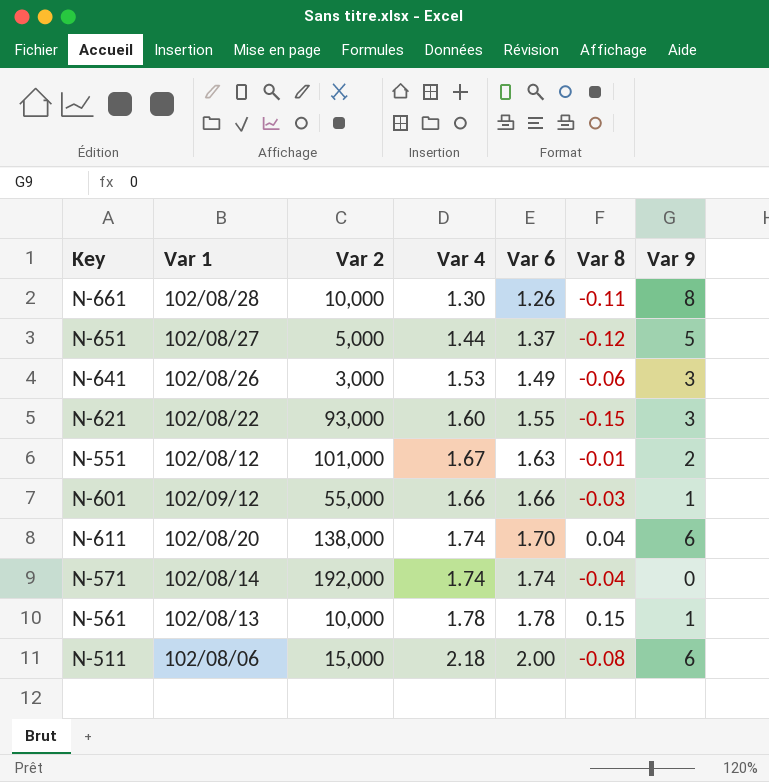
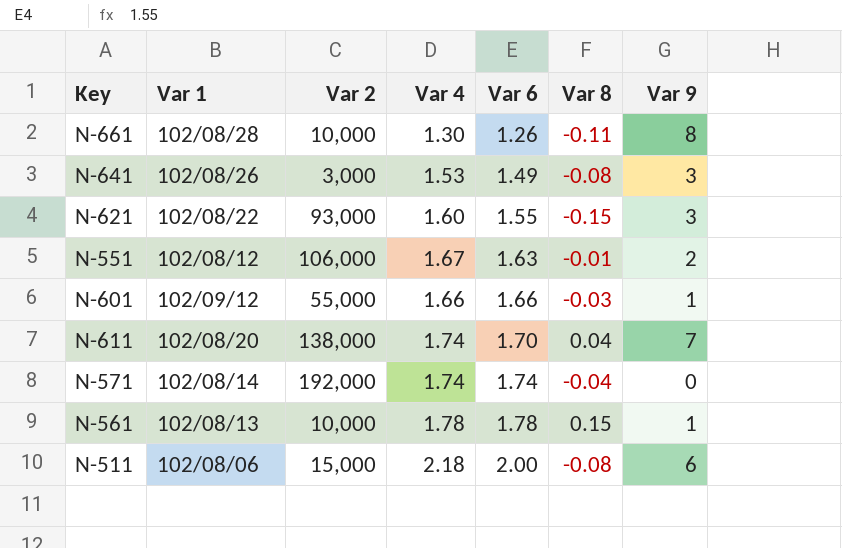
row N-651: 102/08/27 | 5,000 | 1.44 | 1.37 | -0.12 | 5 -> none
N-641 | Var 8: -0.06 -> -0.08
N-551 | Var 2: 101,000 -> 106,000
N-611 | Var 9: 6 -> 7

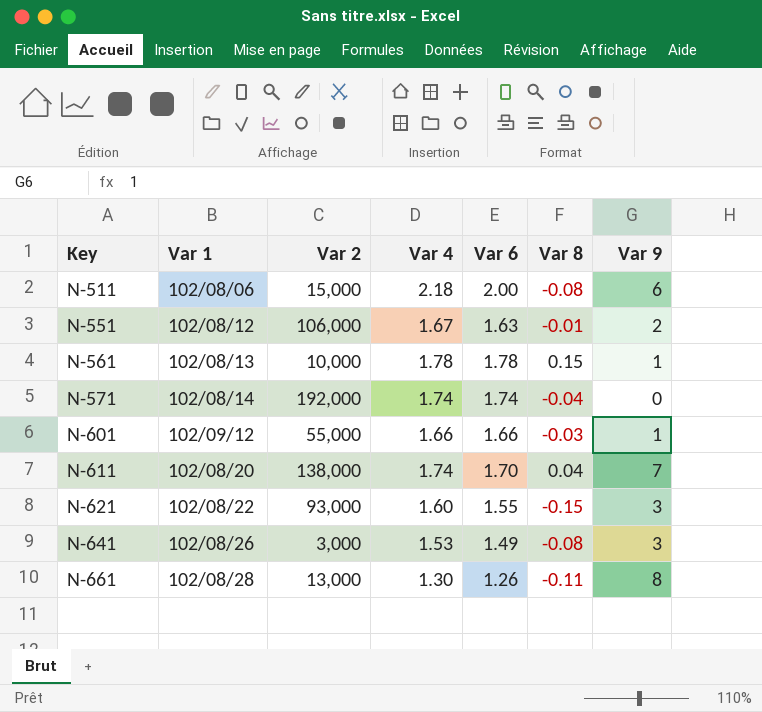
row order: Var 6 ascending -> Key ascending
N-661 | Var 2: 10,000 -> 13,000

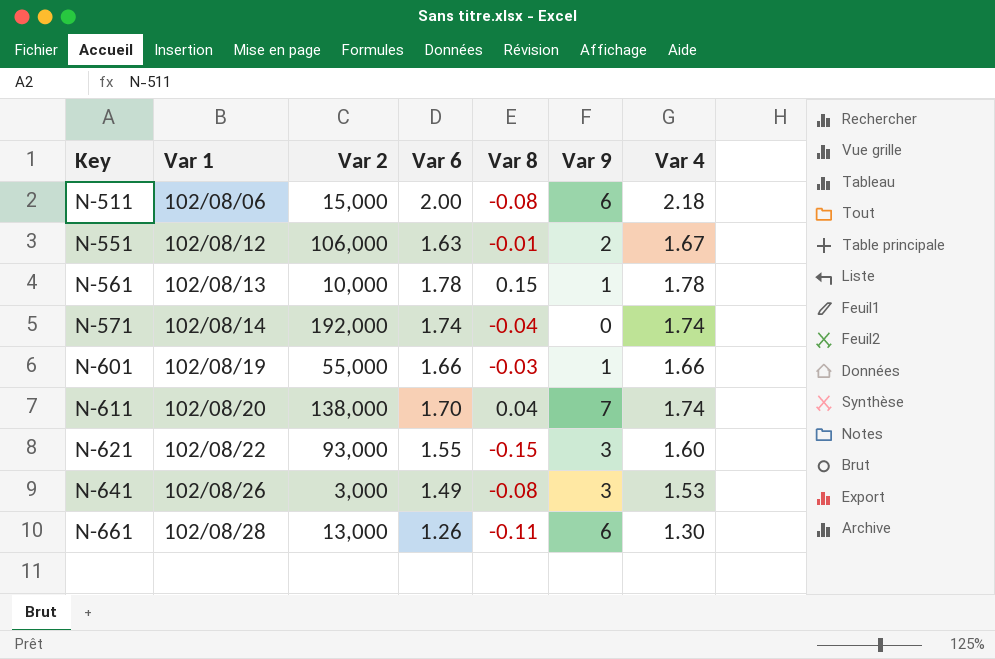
column Var 4 | position: 4 -> 7
N-601 | Var 1: 102/09/12 -> 102/08/19
N-661 | Var 9: 8 -> 6

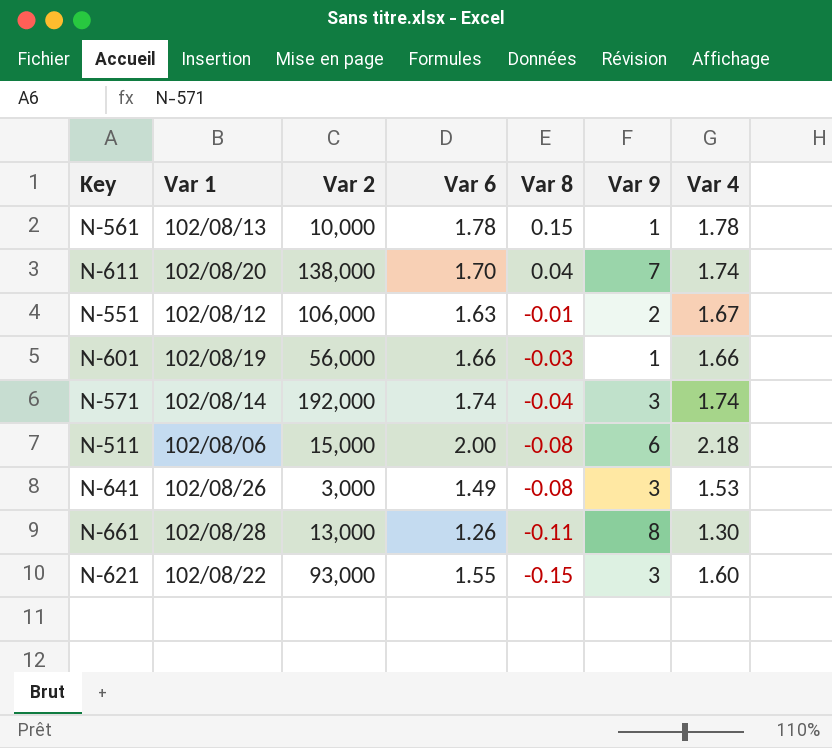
row order: Key ascending -> Var 8 descending
N-601 | Var 2: 55,000 -> 56,000
N-571 | Var 9: 0 -> 3
N-661 | Var 9: 6 -> 8

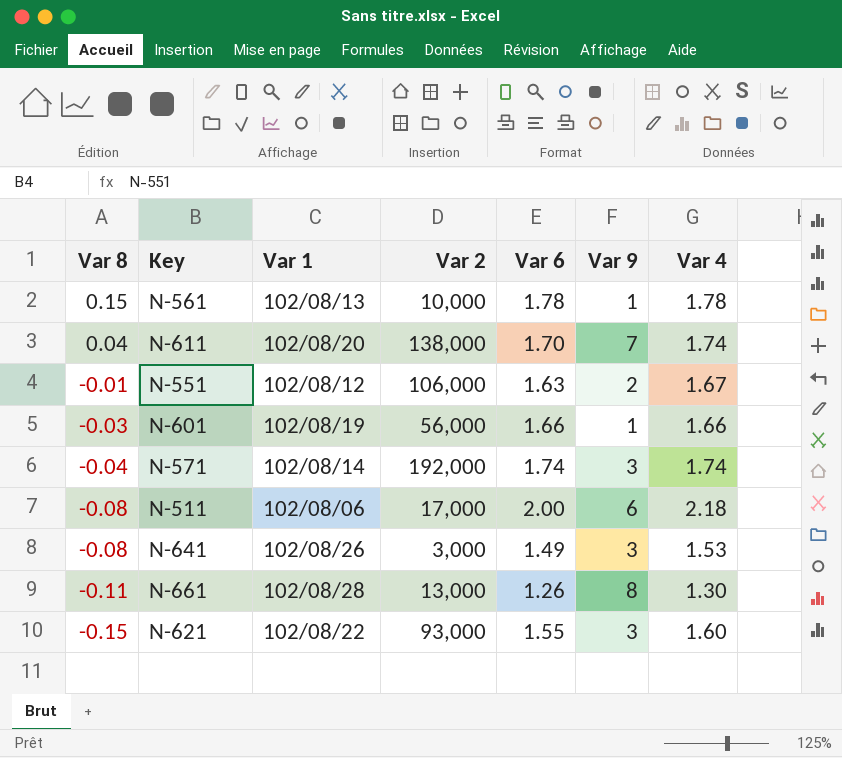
column Var 8 | position: 5 -> 1
N-511 | Var 2: 15,000 -> 17,000

